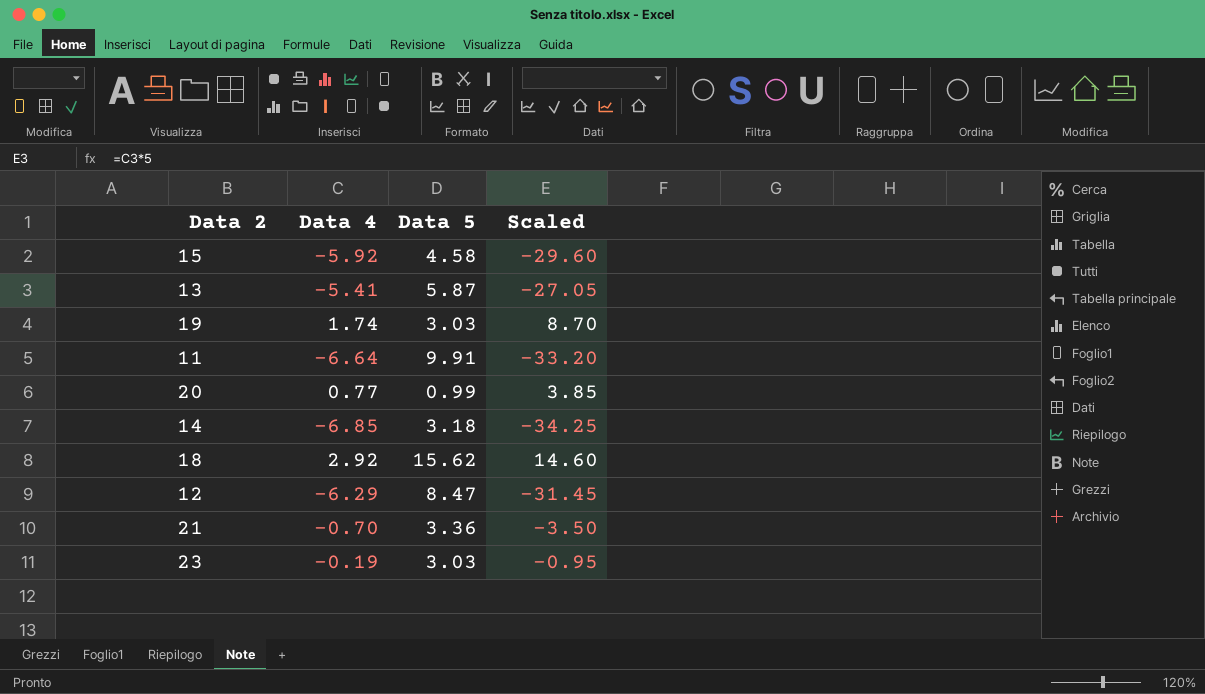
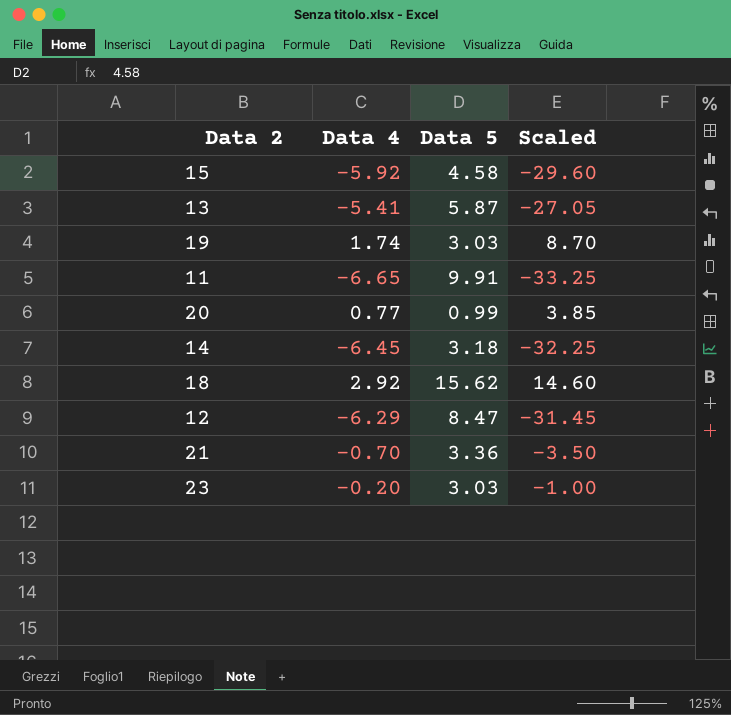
11 | Data 4: -6.64 -> -6.65
11 | Scaled: -33.20 -> -33.25
14 | Data 4: -6.85 -> -6.45
14 | Scaled: -34.25 -> -32.25
23 | Data 4: -0.19 -> -0.20
23 | Scaled: -0.95 -> -1.00

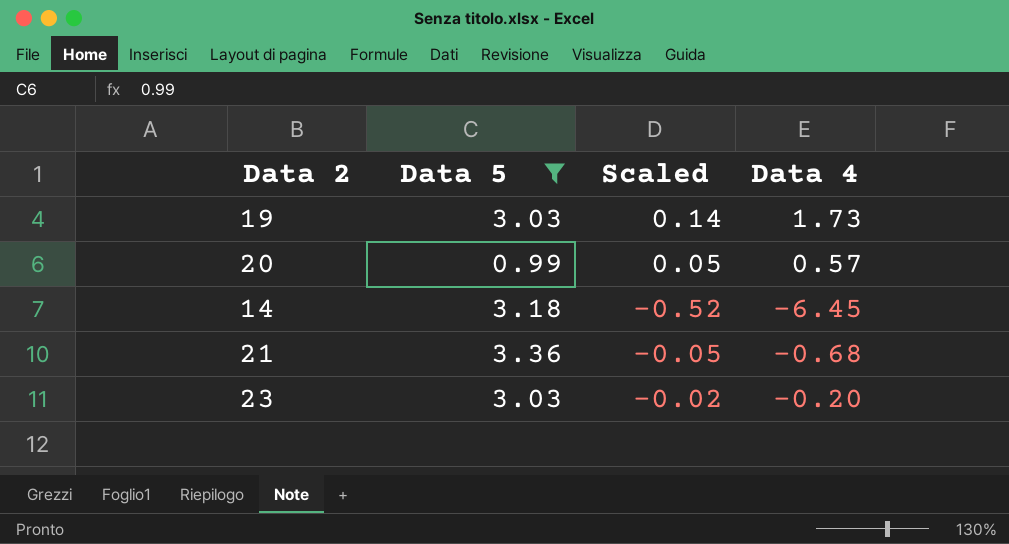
filter: none -> Data 5 <= 3.36
column Scaled | formula: [Data 4] * 5 -> [Data 4] * 0.08
column Data 4 | position: 2 -> 4
19 | Data 4: 1.74 -> 1.73
20 | Data 4: 0.77 -> 0.57
21 | Data 4: -0.70 -> -0.68

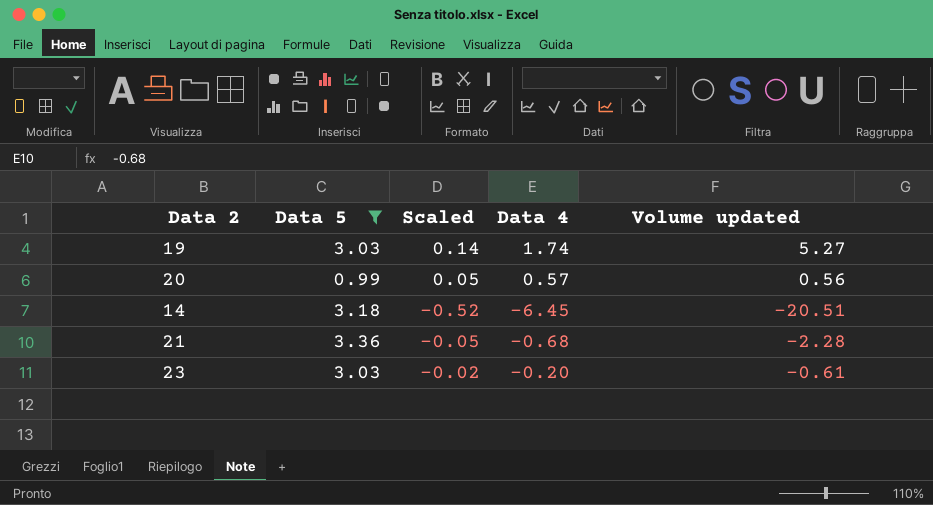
column Volume updated | formula: none -> [Data 5] * [Data 4]
19 | Data 4: 1.73 -> 1.74

